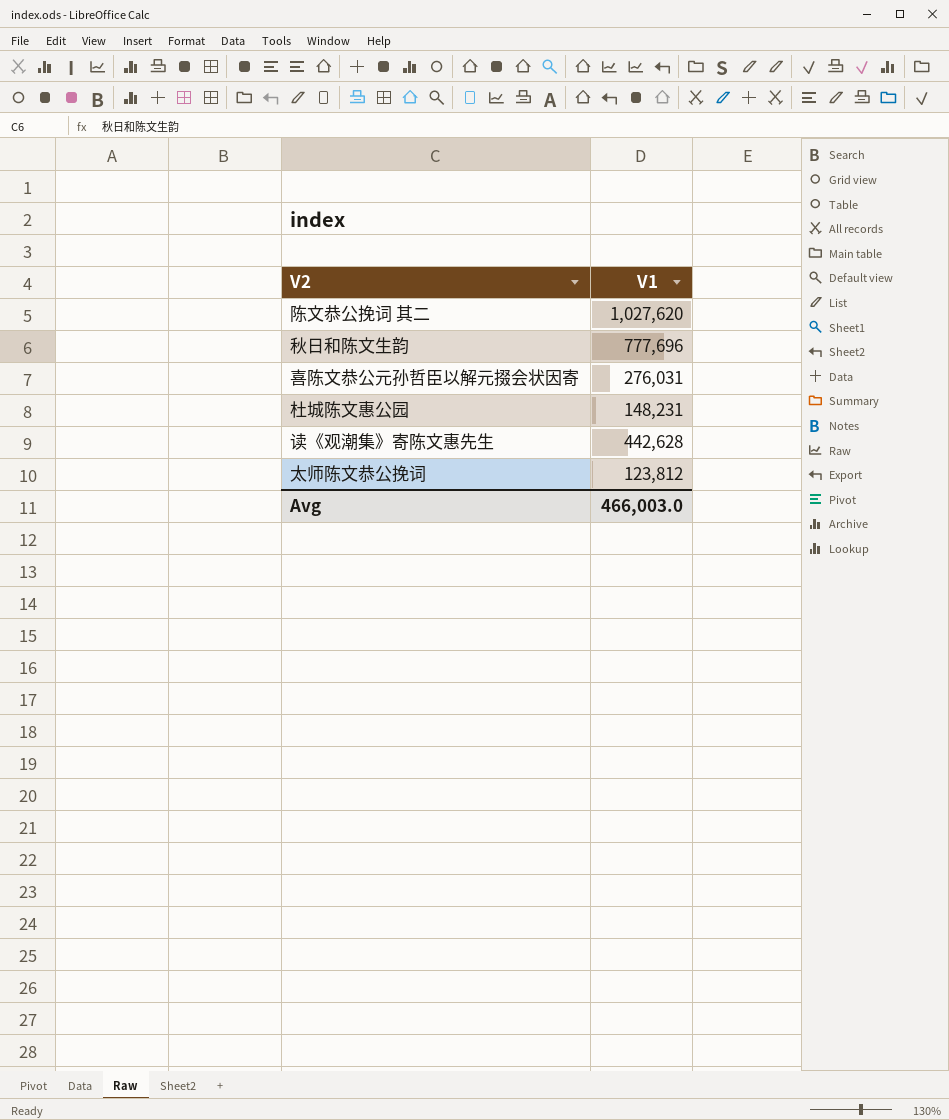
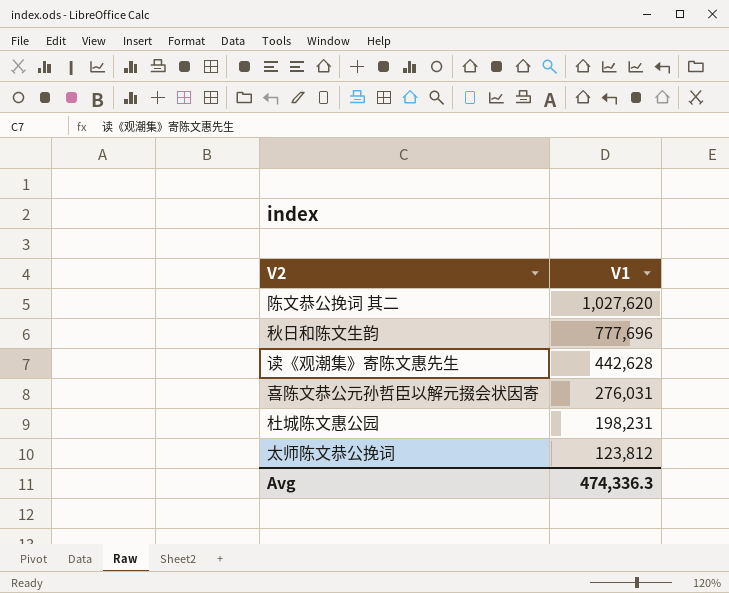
row order: none -> V1 descending
杜城陈文惠公园 | V1: 148,231 -> 198,231
Avg | V1: 466,003.0 -> 474,336.3

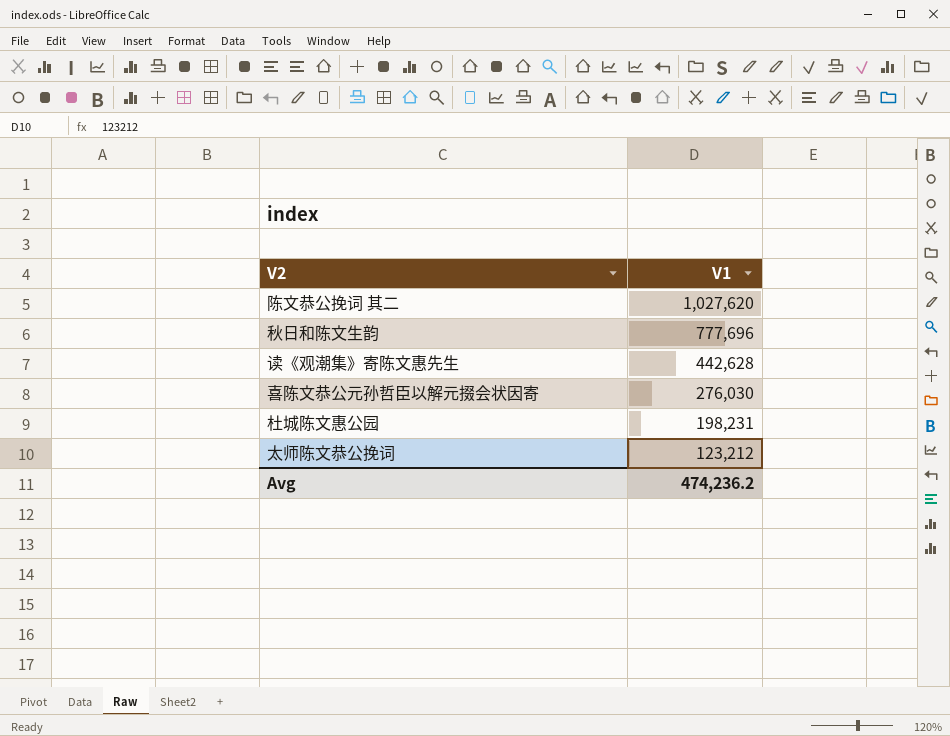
喜陈文恭公元孙哲臣以解元掇会状因寄 | V1: 276,031 -> 276,030
太师陈文恭公挽词 | V1: 123,812 -> 123,212
Avg | V1: 474,336.3 -> 474,236.2

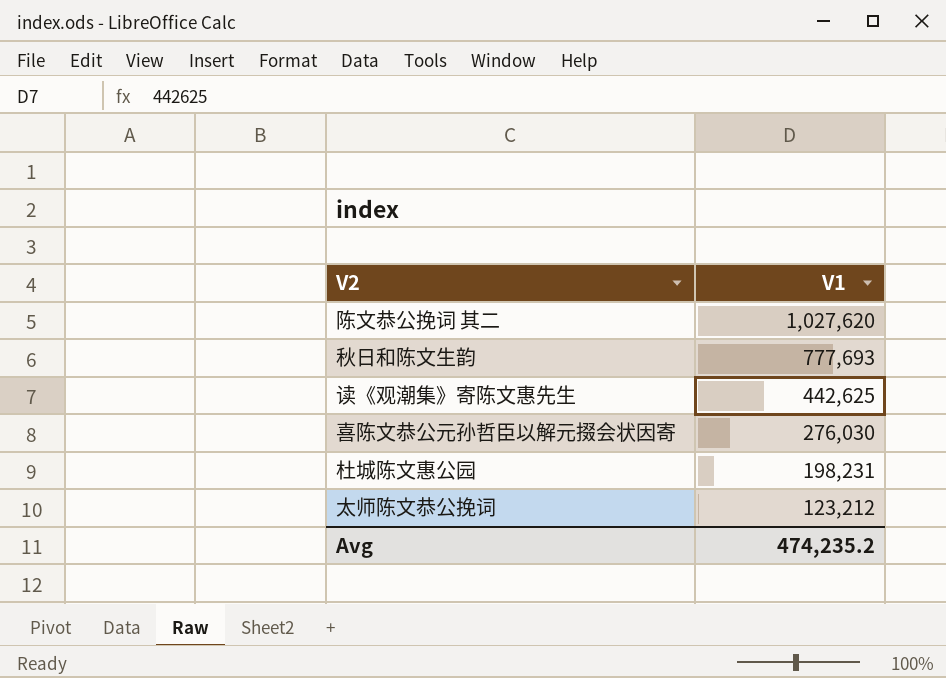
秋日和陈文生韵 | V1: 777,696 -> 777,693
读《观潮集》寄陈文惠先生 | V1: 442,628 -> 442,625
Avg | V1: 474,236.2 -> 474,235.2

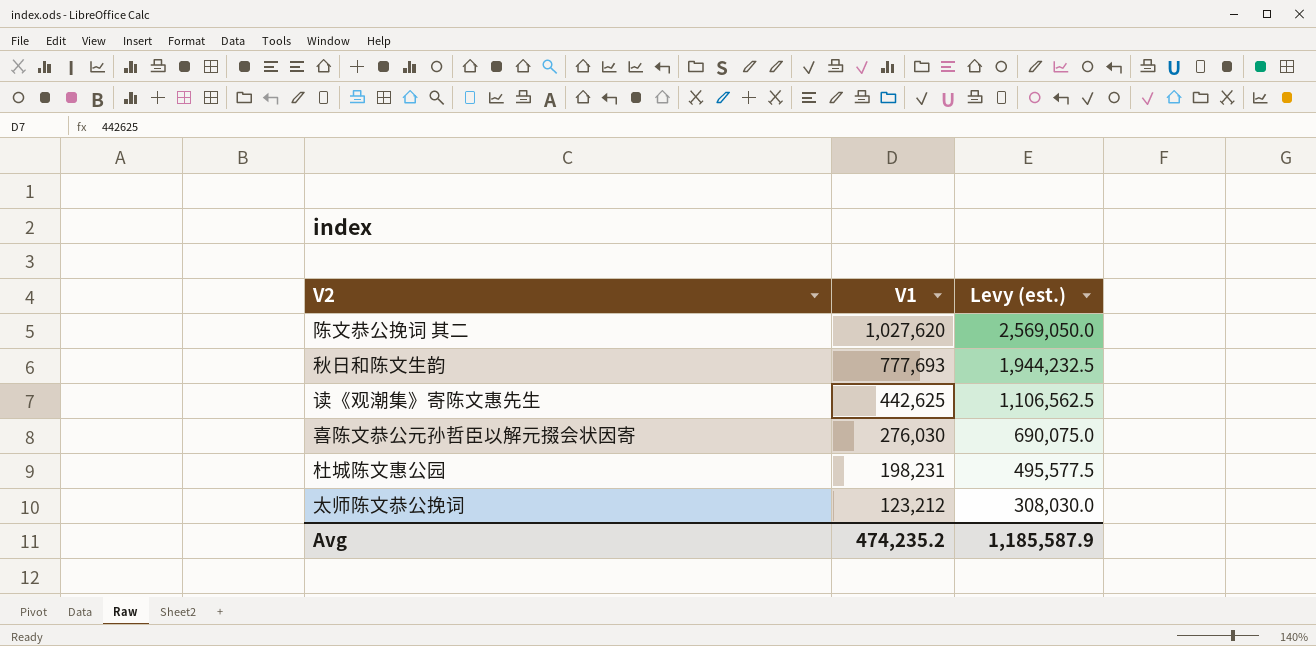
column Levy (est.) | formula: none -> [V1] * 2.5

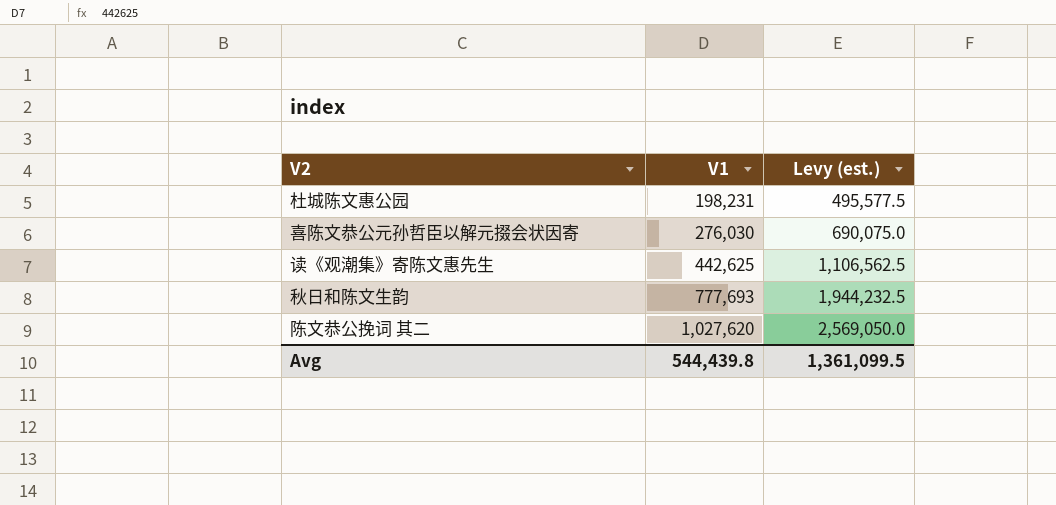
row order: V1 descending -> V1 ascending
row 太师陈文恭公挽词: 123,212 | 308,030.0 -> none
Avg | V1: 474,235.2 -> 544,439.8
Avg | Levy (est.): 1,185,587.9 -> 1,361,099.5

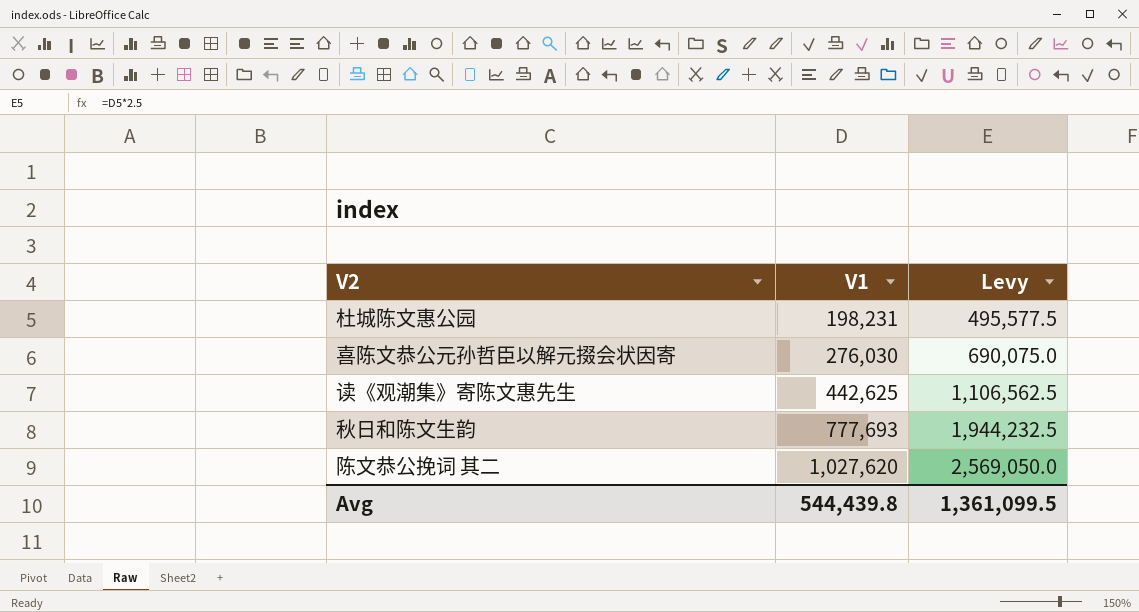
column name: Levy (est.) -> Levy

